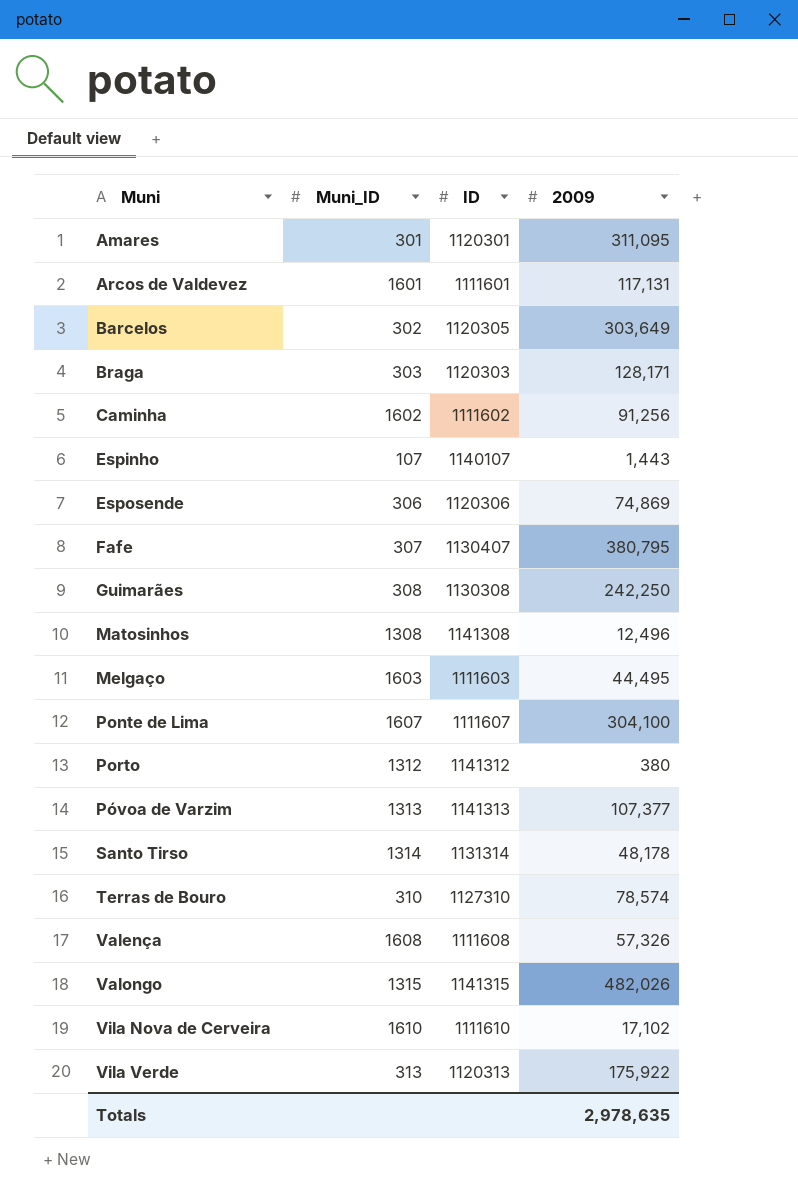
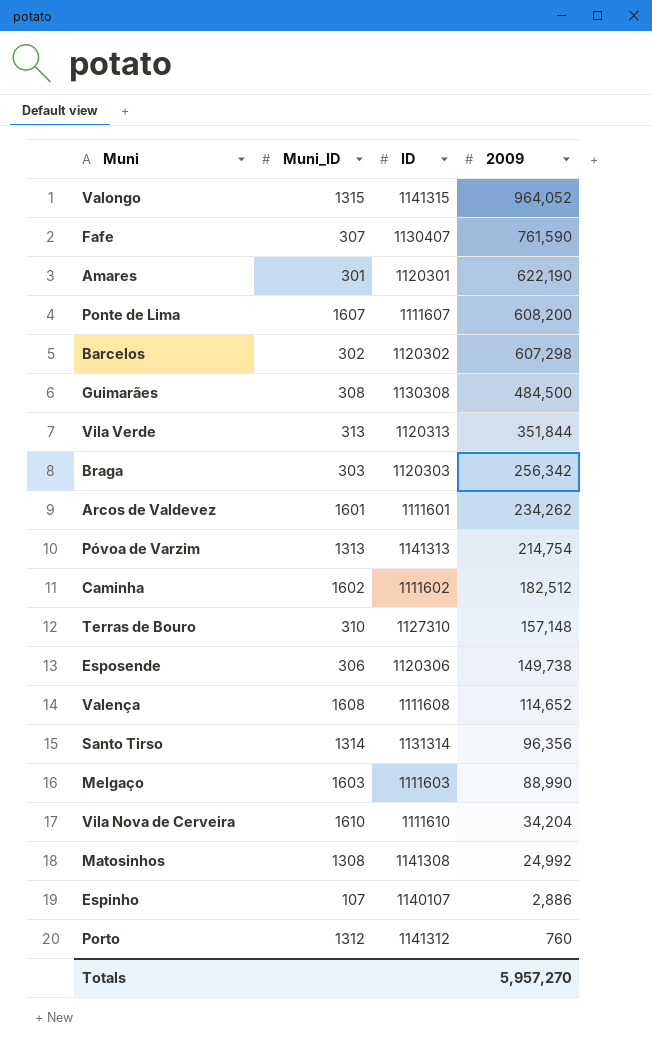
row order: Muni ascending -> 2009 descending
Valongo | 2009: 482,026 -> 964,052
Fafe | 2009: 380,795 -> 761,590
Amares | 2009: 311,095 -> 622,190
Ponte de Lima | 2009: 304,100 -> 608,200
Barcelos | ID: 1120305 -> 1120302
Barcelos | 2009: 303,649 -> 607,298
Guimarães | 2009: 242,250 -> 484,500
Vila Verde | 2009: 175,922 -> 351,844
Braga | 2009: 128,171 -> 256,342
Arcos de Valdevez | 2009: 117,131 -> 234,262
Póvoa de Varzim | 2009: 107,377 -> 214,754
Caminha | 2009: 91,256 -> 182,512
Terras de Bouro | 2009: 78,574 -> 157,148
Esposende | 2009: 74,869 -> 149,738
Valença | 2009: 57,326 -> 114,652
Santo Tirso | 2009: 48,178 -> 96,356
Melgaço | 2009: 44,495 -> 88,990
Vila Nova de Cerveira | 2009: 17,102 -> 34,204
Matosinhos | 2009: 12,496 -> 24,992
Espinho | 2009: 1,443 -> 2,886
Porto | 2009: 380 -> 760
Totals | 2009: 2,978,635 -> 5,957,270

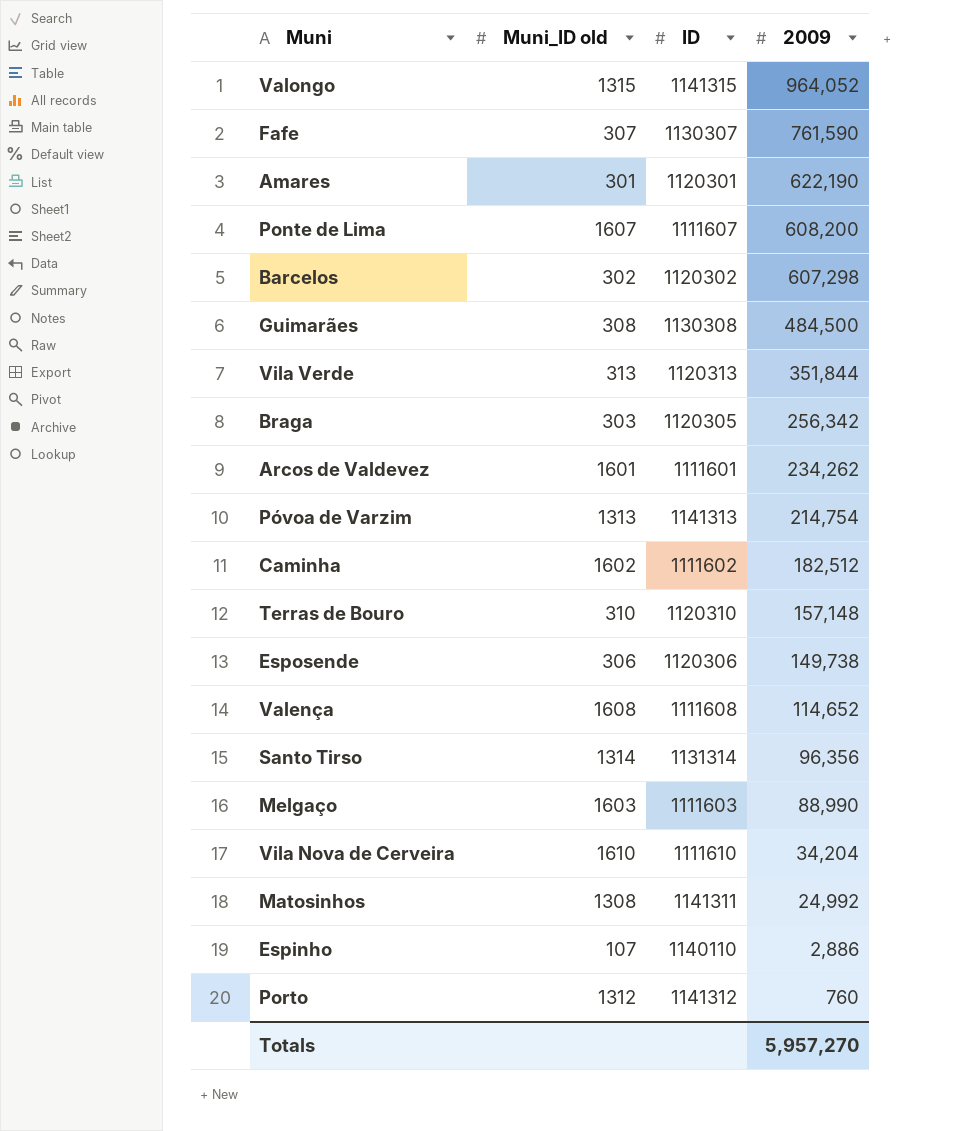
column name: Muni_ID -> Muni_ID old
Fafe | ID: 1130407 -> 1130307
Braga | ID: 1120303 -> 1120305
Terras de Bouro | ID: 1127310 -> 1120310
Matosinhos | ID: 1141308 -> 1141311
Espinho | ID: 1140107 -> 1140110

